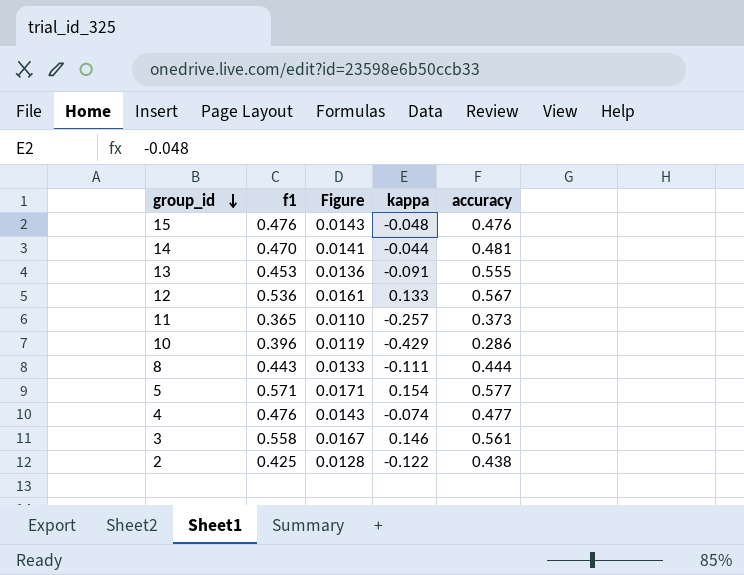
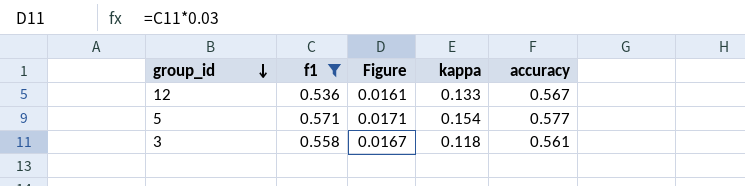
filter: none -> f1 >= 0.536
3 | kappa: 0.146 -> 0.118

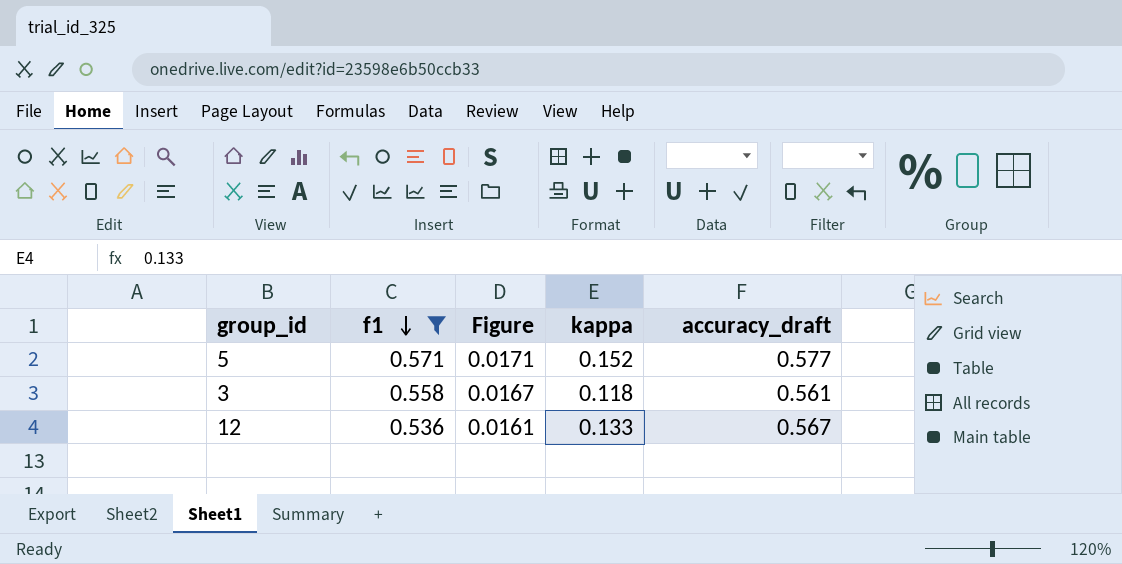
row order: group_id descending -> f1 descending
column name: accuracy -> accuracy_draft
5 | kappa: 0.154 -> 0.152

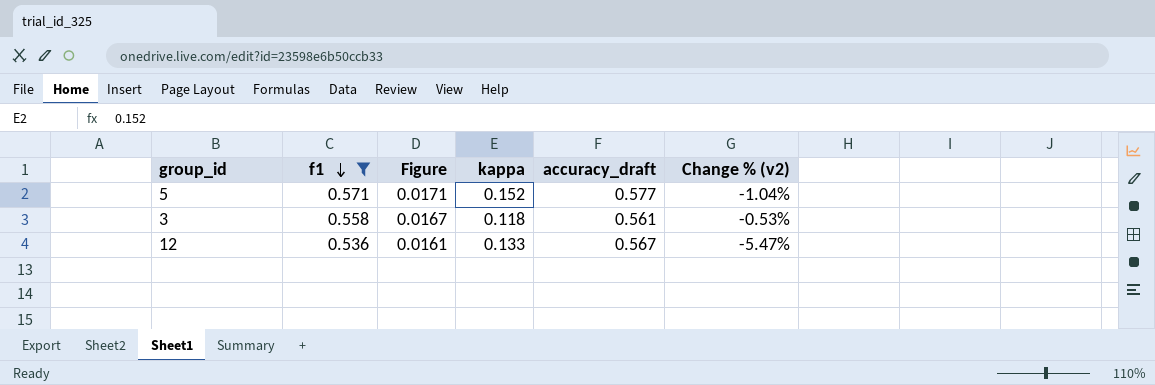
column Change % (v2) | formula: none -> ([f1] - [accuracy_draft]) / [accuracy_draft]

